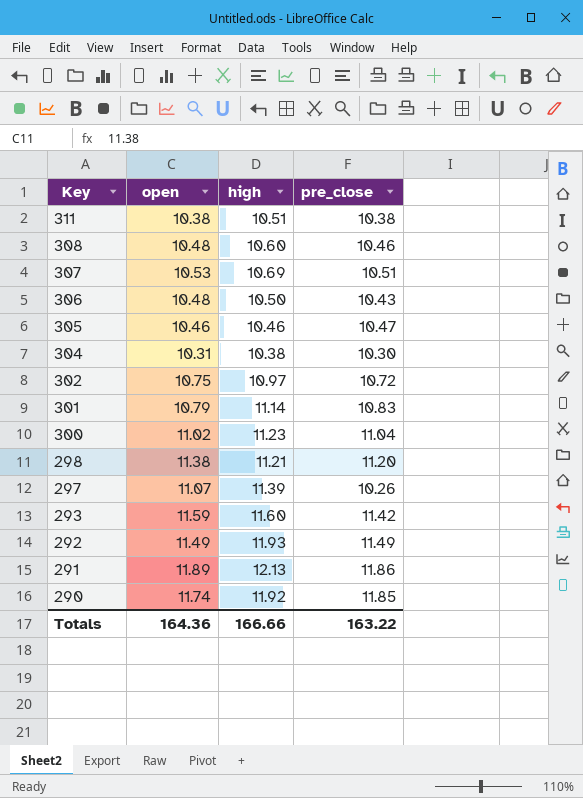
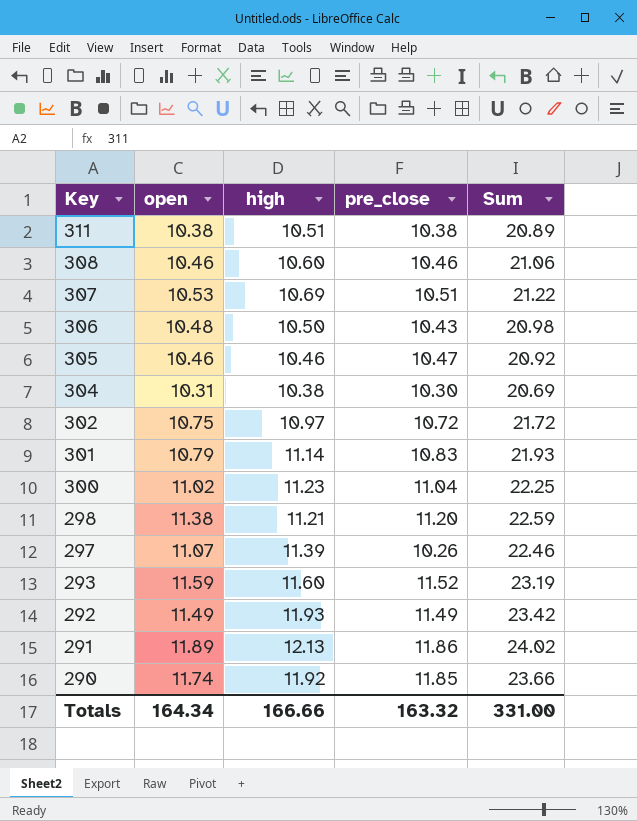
column Sum | formula: none -> [open] + [high]
308 | open: 10.48 -> 10.46
293 | pre_close: 11.42 -> 11.52
Totals | open: 164.36 -> 164.34
Totals | pre_close: 163.22 -> 163.32

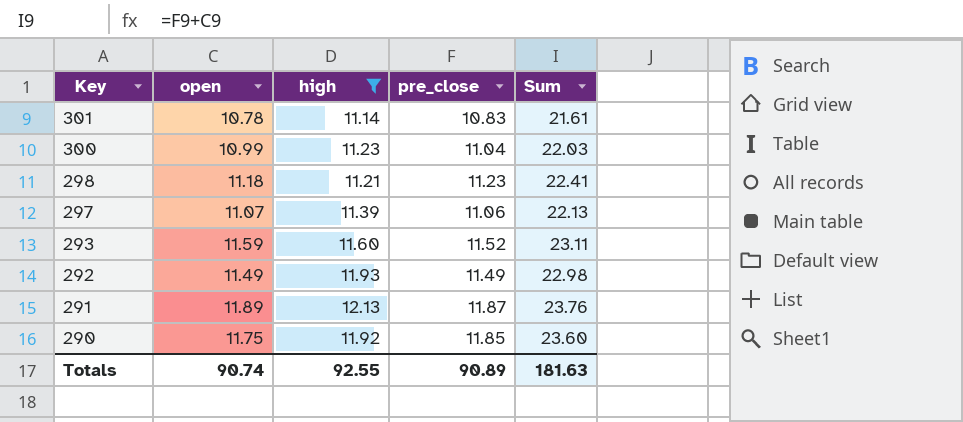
filter: none -> high >= 11.14
column Sum | formula: [open] + [high] -> [open] + [pre_close]
301 | open: 10.79 -> 10.78
300 | open: 11.02 -> 10.99
298 | open: 11.38 -> 11.18
298 | pre_close: 11.20 -> 11.23
297 | pre_close: 10.26 -> 11.06
291 | pre_close: 11.86 -> 11.87
290 | open: 11.74 -> 11.75
Totals | open: 164.34 -> 90.74
Totals | high: 166.66 -> 92.55
Totals | pre_close: 163.32 -> 90.89
Totals | Sum: 331.00 -> 181.63

